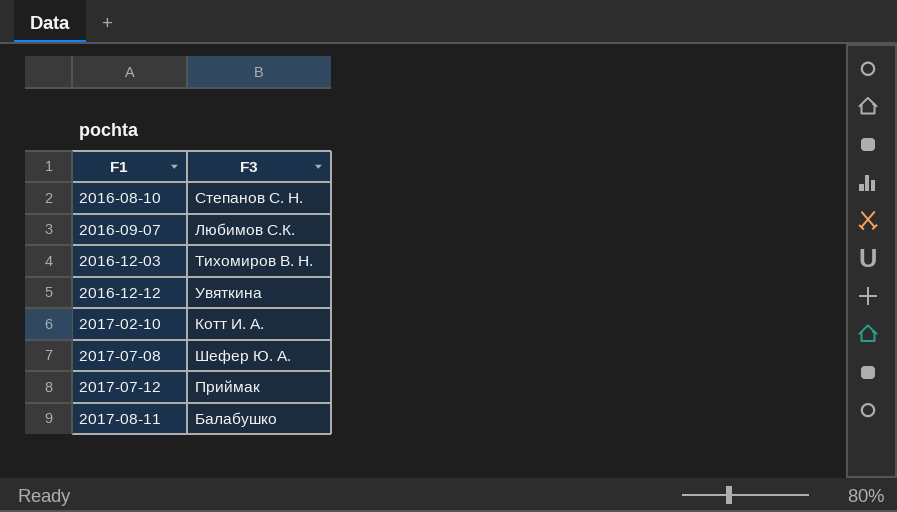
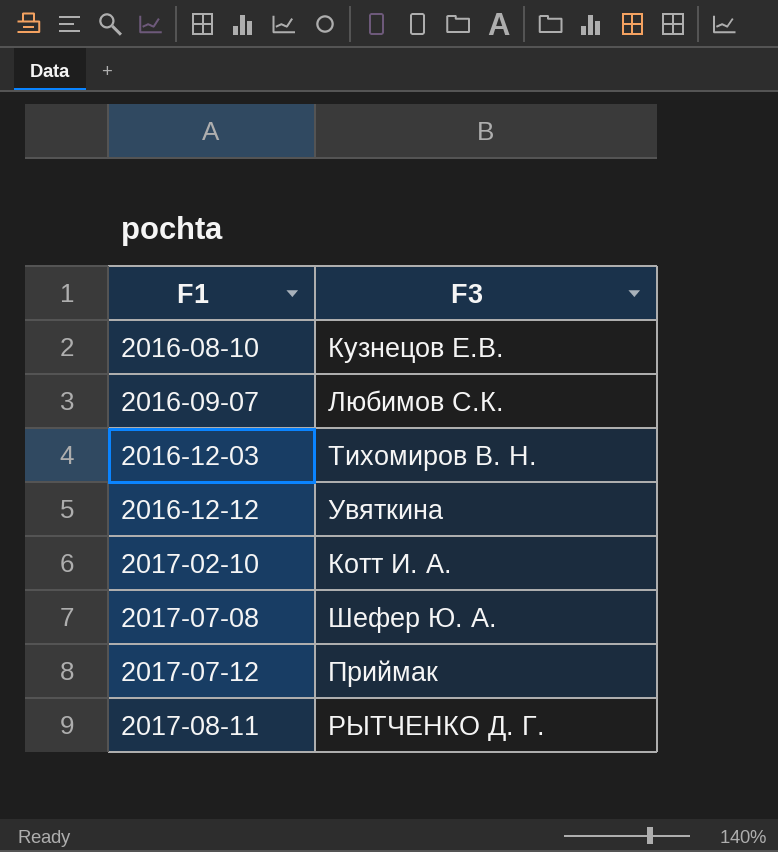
2016-08-10 | F3: Степанов С. Н. -> Кузнецов Е.В.
2017-08-11 | F3: Балабушко -> РЫТЧЕНКО Д. Г.

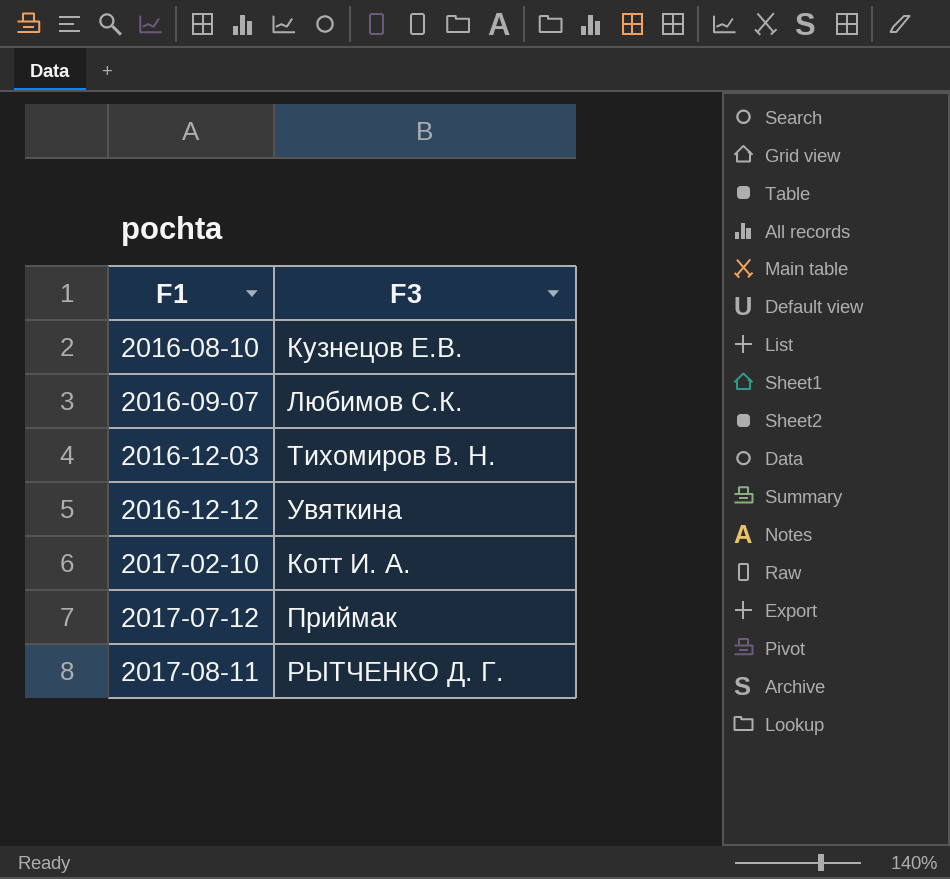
row 2017-07-08: Шефер Ю. А. -> none

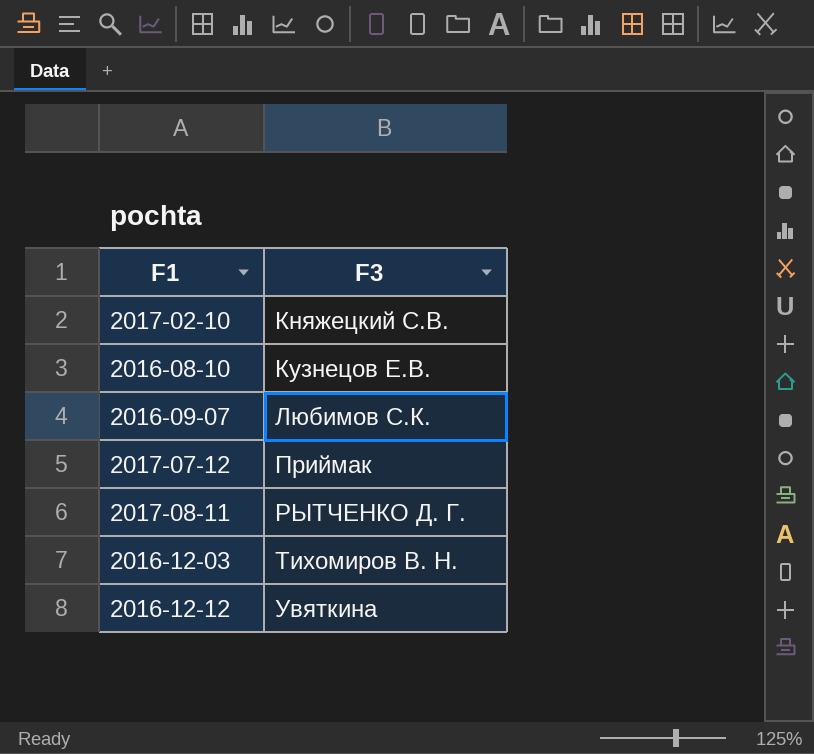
row order: F1 ascending -> F3 ascending
2017-02-10 | F3: Котт И. А. -> Княжецкий С.В.

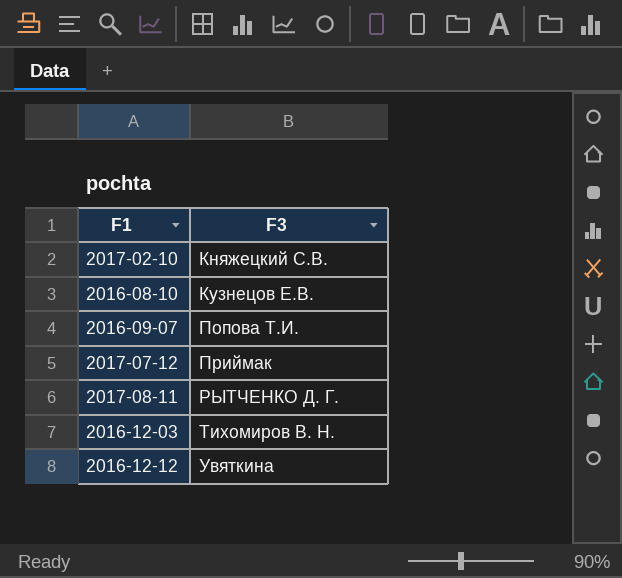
2016-09-07 | F3: Любимов С.К. -> Попова Т.И.

